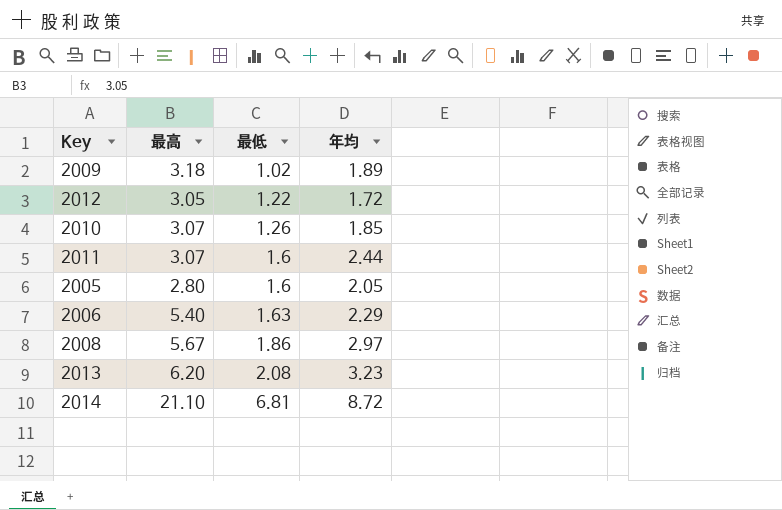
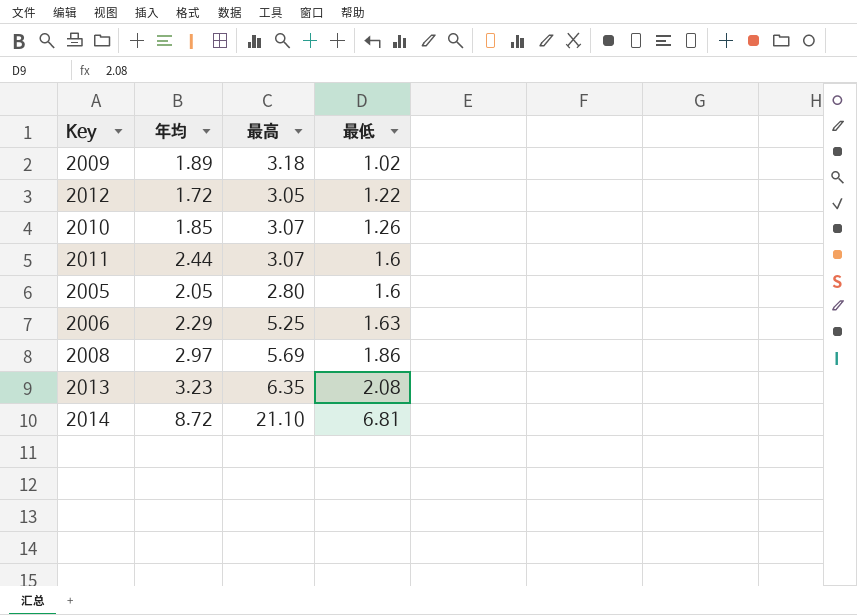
column 年均 | position: 4 -> 2
2006 | 最高: 5.40 -> 5.25
2008 | 最高: 5.67 -> 5.69
2013 | 最高: 6.20 -> 6.35

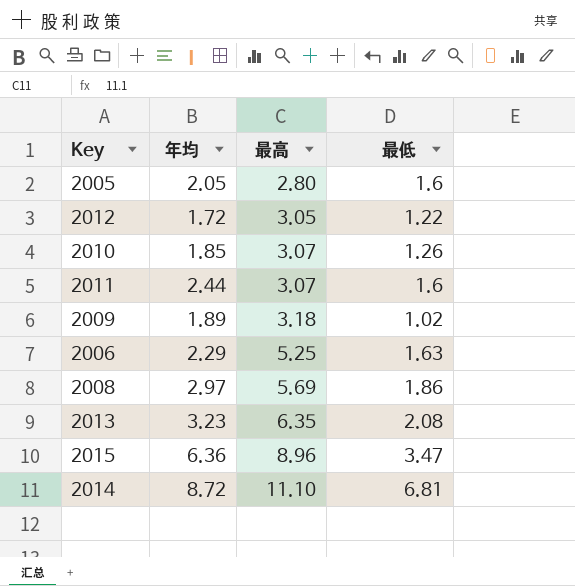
row order: 最低 ascending -> 最高 ascending
row 2015: none -> 6.36 | 8.96 | 3.47
2014 | 最高: 21.10 -> 11.10

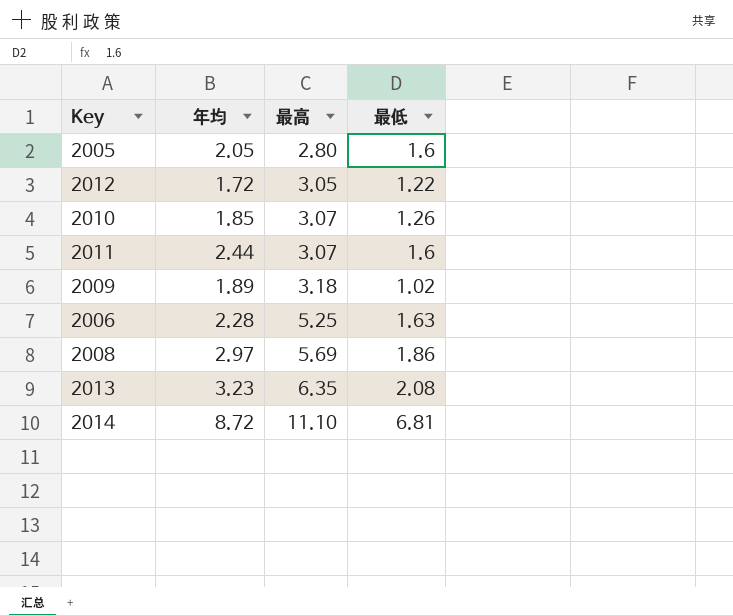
row 2015: 6.36 | 8.96 | 3.47 -> none
2006 | 年均: 2.29 -> 2.28

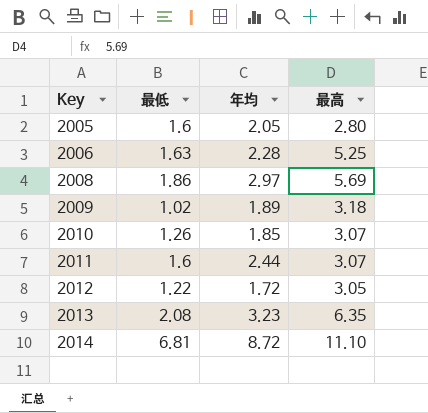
row order: 最高 ascending -> Key ascending
column 最低 | position: 4 -> 2

